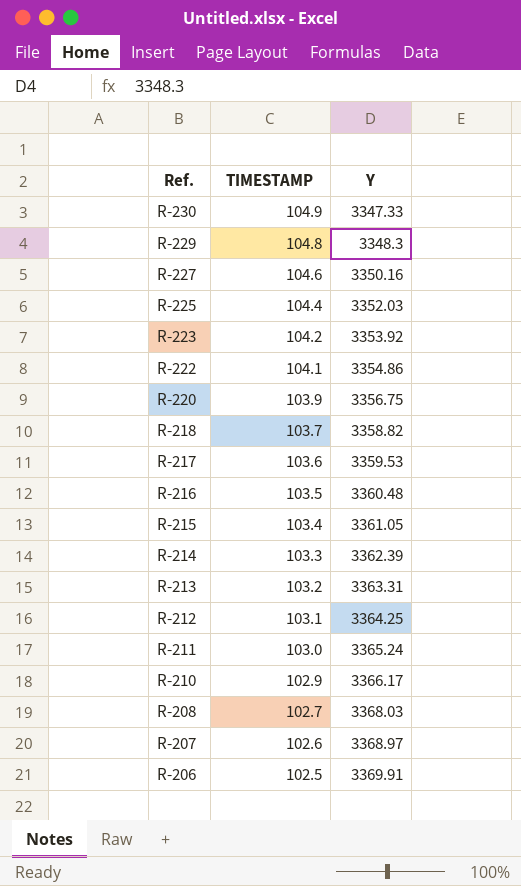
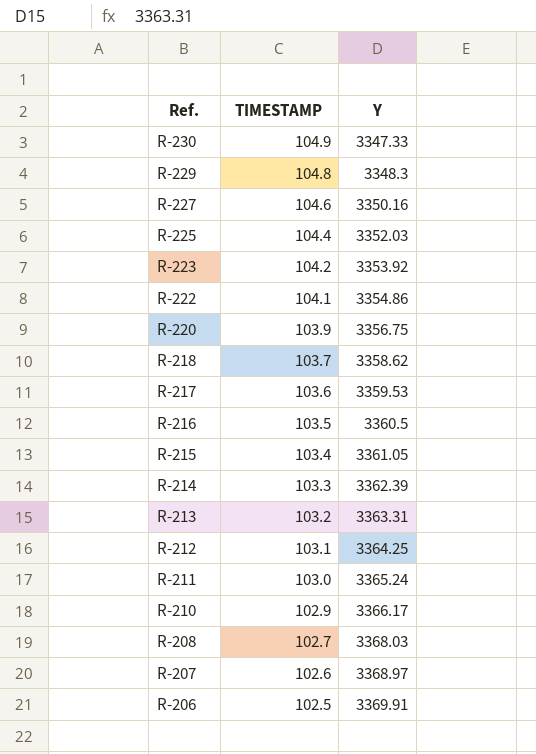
R-218 | Y: 3358.82 -> 3358.62
R-216 | Y: 3360.48 -> 3360.5

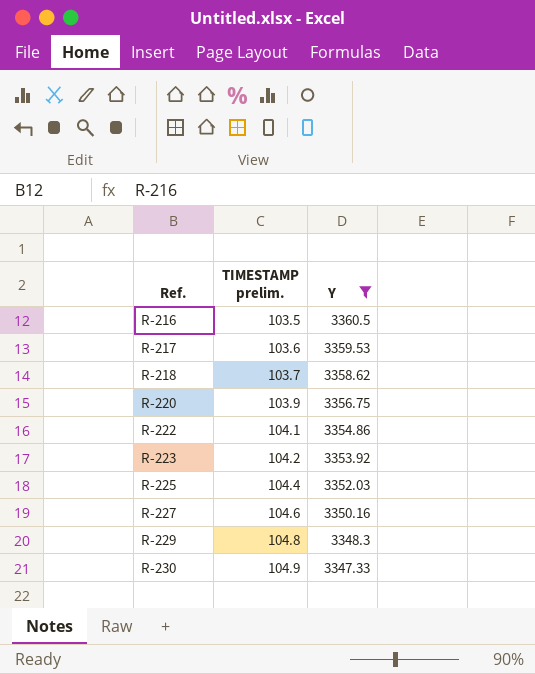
filter: none -> Y <= 3360.5
row order: Ref. descending -> Ref. ascending
column name: TIMESTAMP -> TIMESTAMP prelim.

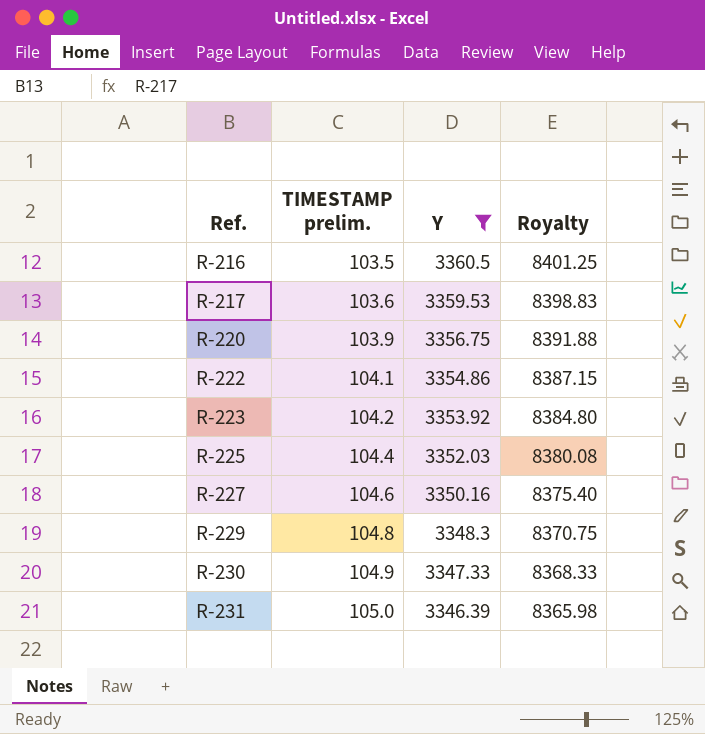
column Royalty | formula: none -> [Y] * 2.5
row R-218: 103.7 | 3358.62 -> none
row R-231: none -> 105.0 | 3346.39 | 8365.98

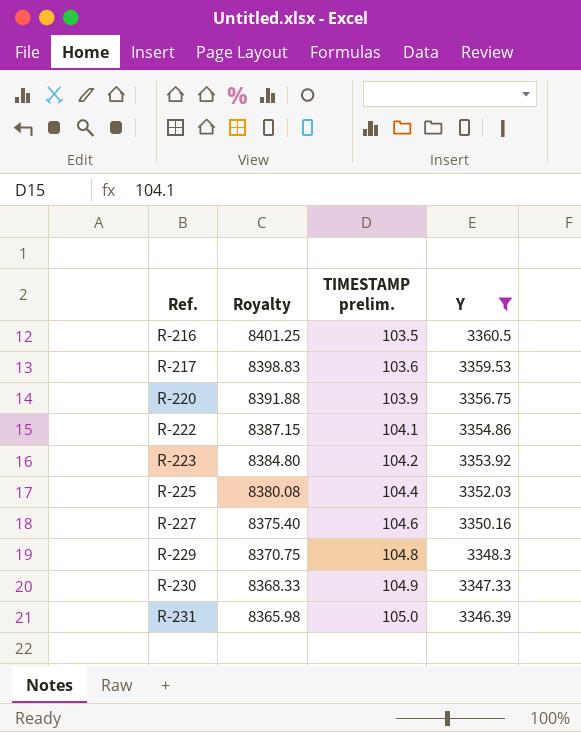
column Royalty | position: 4 -> 2

